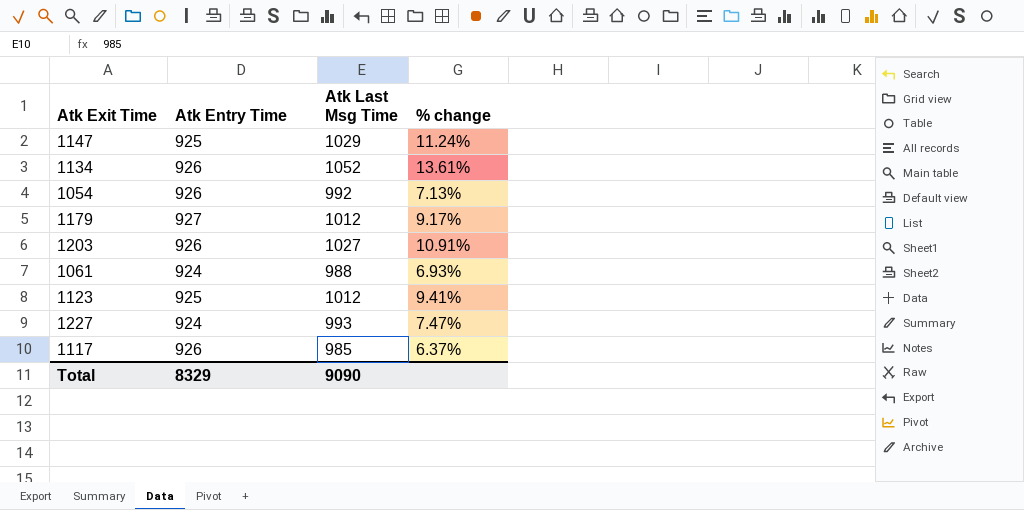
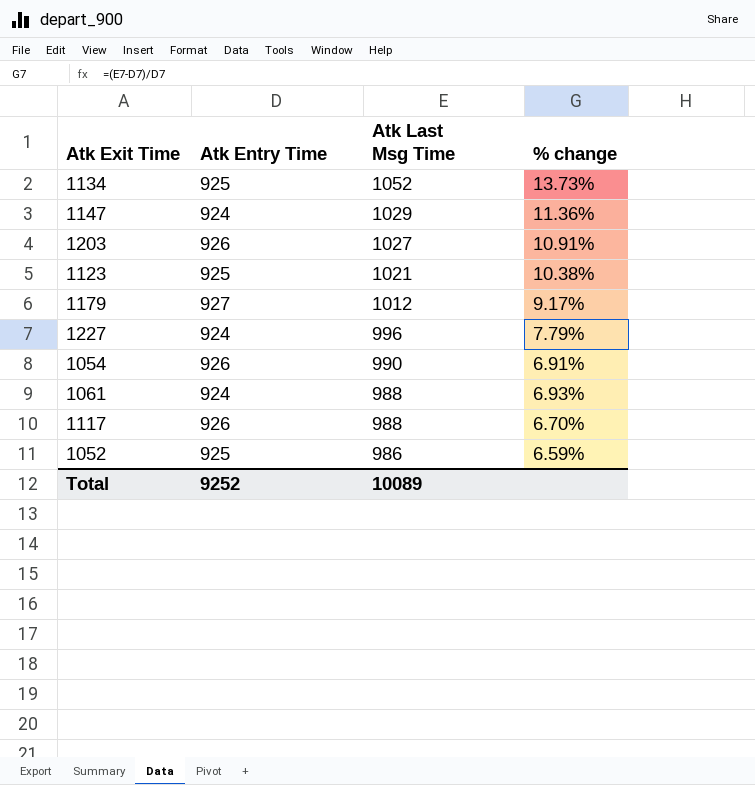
row order: none -> Atk Last Msg Time descending
1134 | Atk Entry Time: 926 -> 925
1134 | % change: 13.61% -> 13.73%
1147 | Atk Entry Time: 925 -> 924
1147 | % change: 11.24% -> 11.36%
1123 | Atk Last Msg Time: 1012 -> 1021
1123 | % change: 9.41% -> 10.38%
1227 | Atk Last Msg Time: 993 -> 996
1227 | % change: 7.47% -> 7.79%
1054 | Atk Last Msg Time: 992 -> 990
1054 | % change: 7.13% -> 6.91%
1117 | Atk Last Msg Time: 985 -> 988
1117 | % change: 6.37% -> 6.70%
row 1052: none -> 925 | 986 | 6.59%
Total | Atk Entry Time: 8329 -> 9252
Total | Atk Last Msg Time: 9090 -> 10089

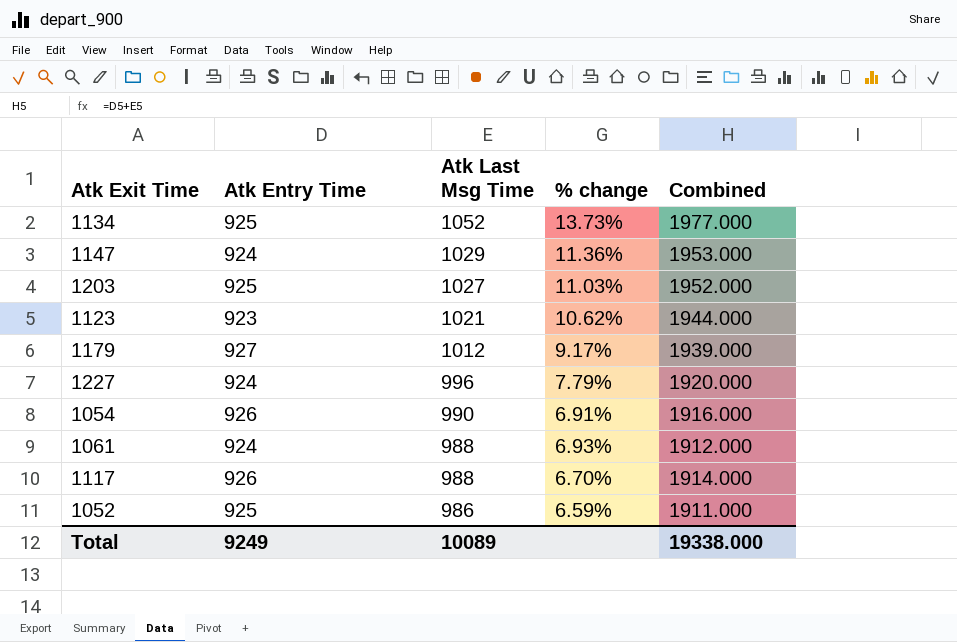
column Combined | formula: none -> [Atk Entry Time] + [Atk Last Msg Time]
1203 | Atk Entry Time: 926 -> 925
1203 | % change: 10.91% -> 11.03%
1123 | Atk Entry Time: 925 -> 923
1123 | % change: 10.38% -> 10.62%
Total | Atk Entry Time: 9252 -> 9249

